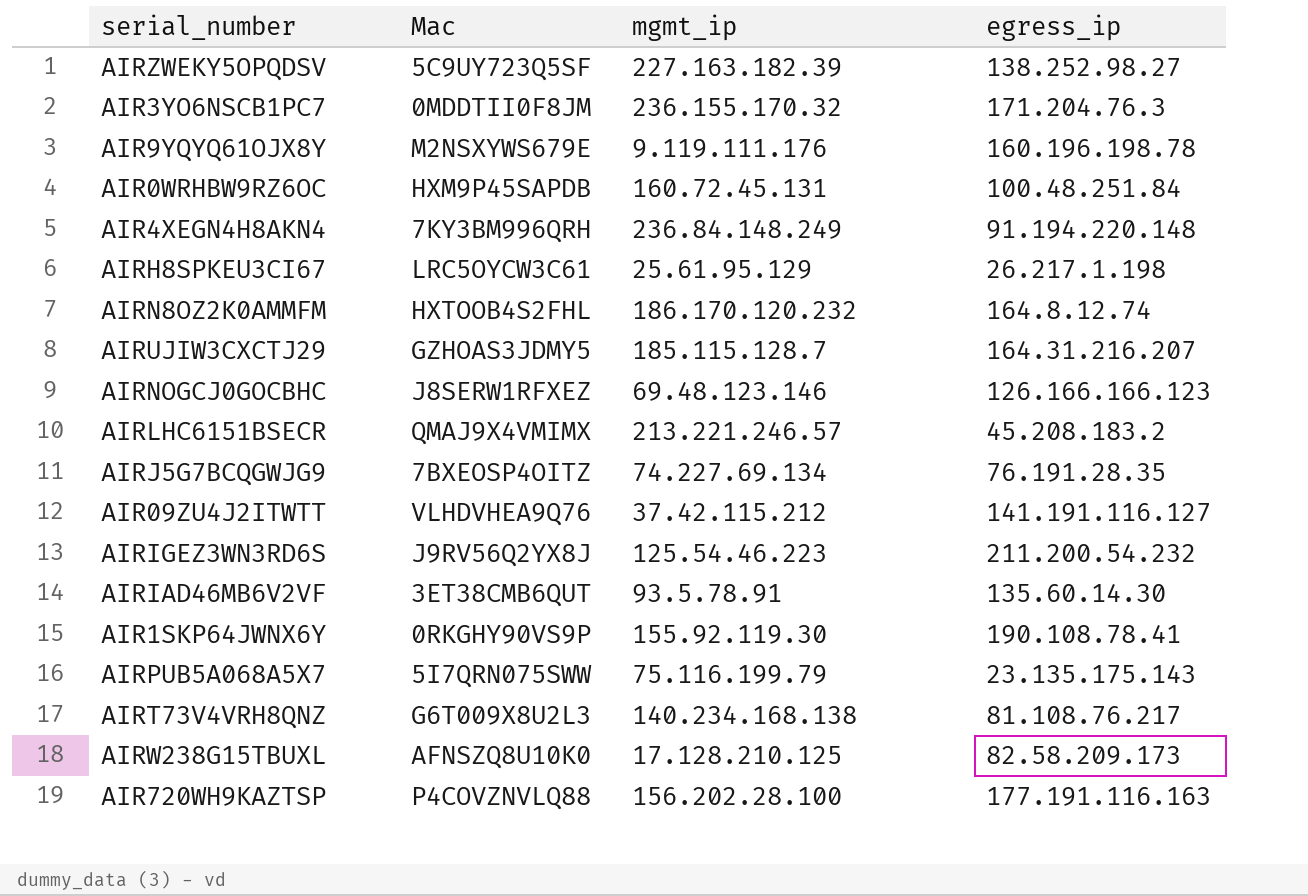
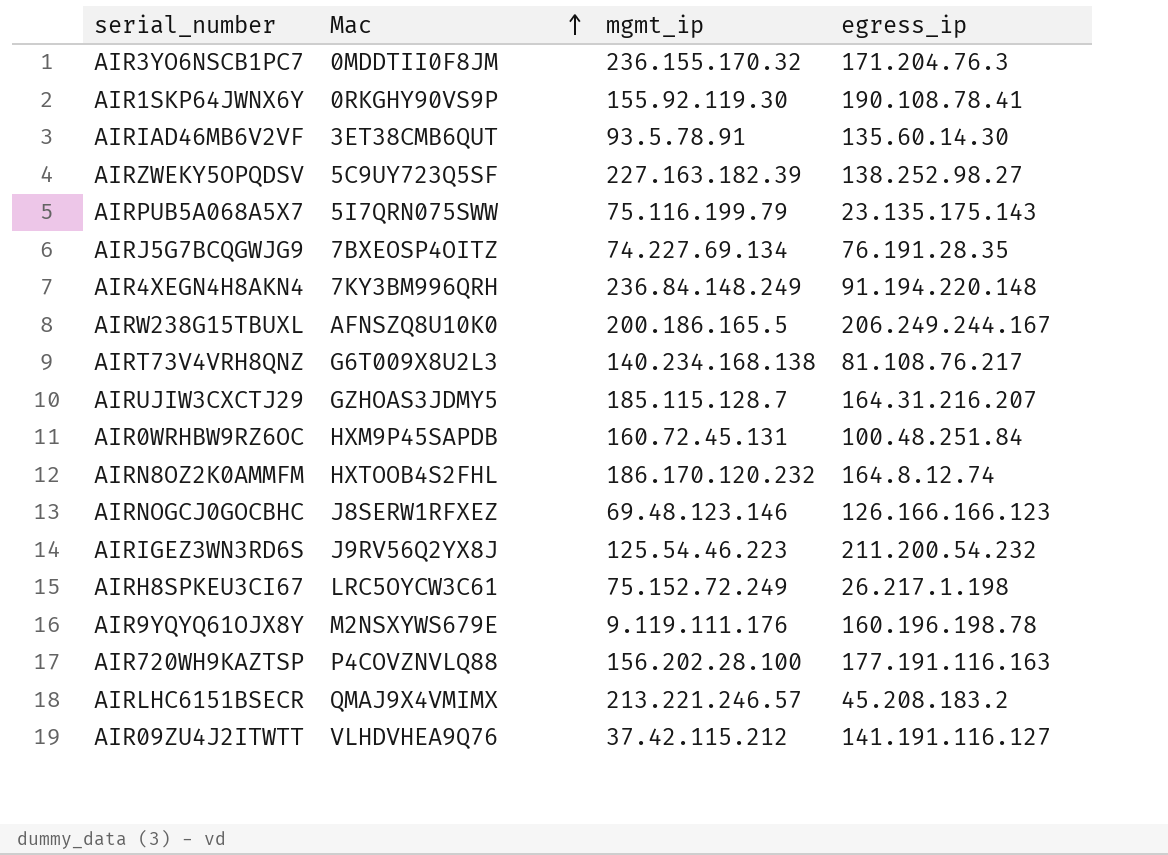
row order: none -> Mac ascending
AIRW238G15TBUXL | mgmt_ip: 17.128.210.125 -> 200.186.165.5
AIRW238G15TBUXL | egress_ip: 82.58.209.173 -> 206.249.244.167
AIRH8SPKEU3CI67 | mgmt_ip: 25.61.95.129 -> 75.152.72.249

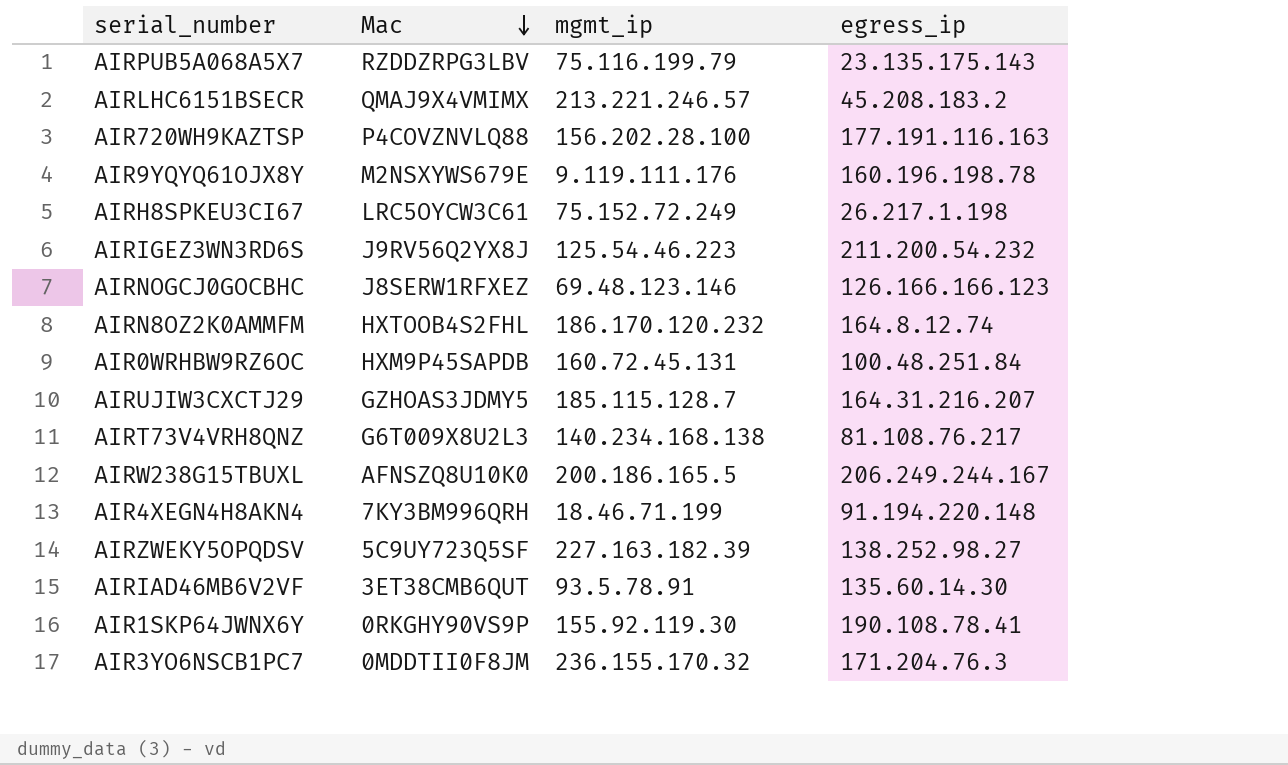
row order: Mac ascending -> Mac descending
row AIRJ5G7BCQGWJG9: 7BXEOSP4OITZ | 74.227.69.134 | 76.191.28.35 -> none
row AIR09ZU4J2ITWTT: VLHDVHEA9Q76 | 37.42.115.212 | 141.191.116.127 -> none
AIRPUB5A068A5X7 | Mac: 5I7QRN075SWW -> RZDDZRPG3LBV
AIR4XEGN4H8AKN4 | mgmt_ip: 236.84.148.249 -> 18.46.71.199

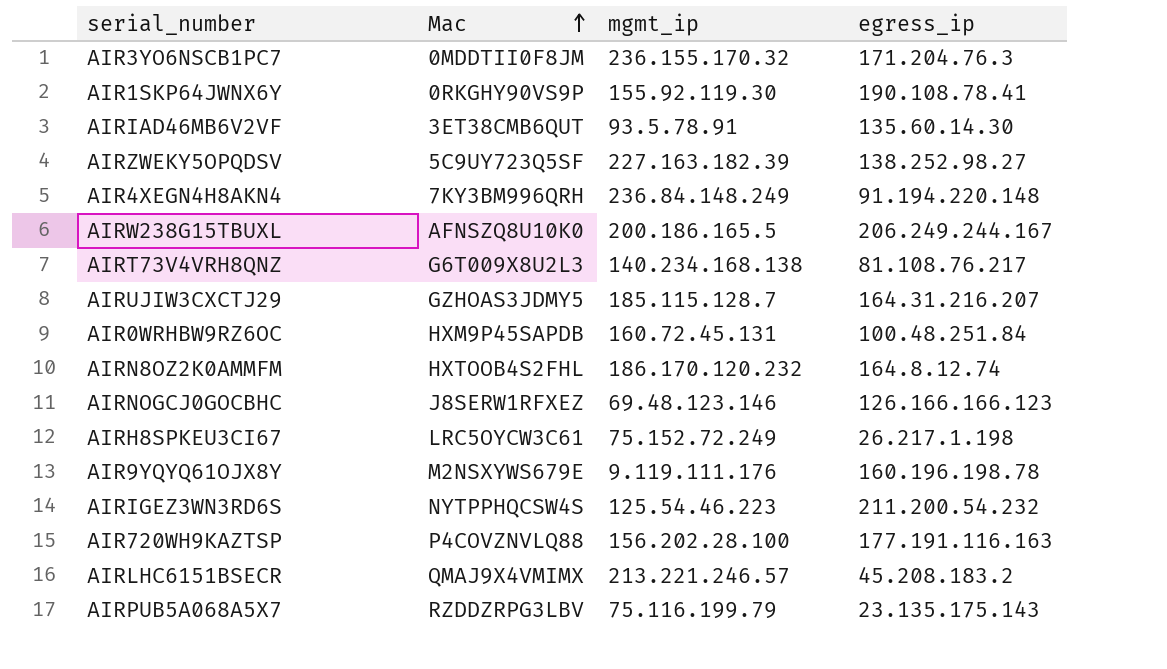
row order: Mac descending -> Mac ascending
AIR4XEGN4H8AKN4 | mgmt_ip: 18.46.71.199 -> 236.84.148.249
AIRIGEZ3WN3RD6S | Mac: J9RV56Q2YX8J -> NYTPPHQCSW4S

